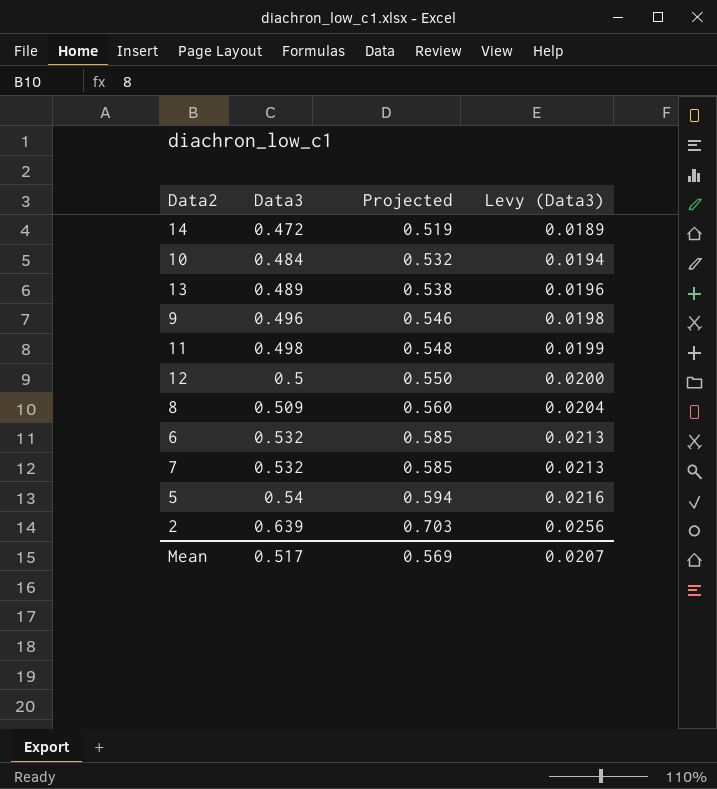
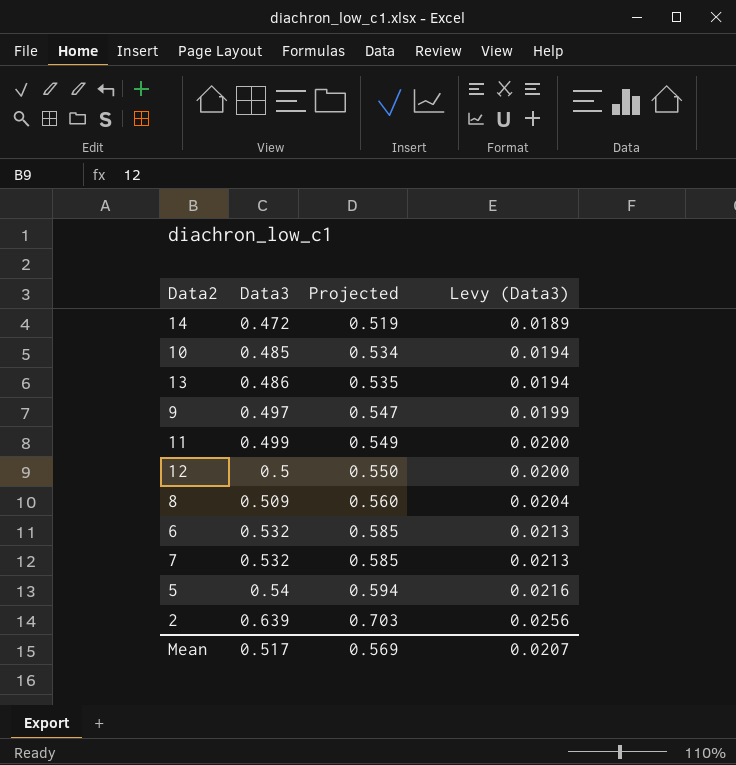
10 | Data3: 0.484 -> 0.485
10 | Projected: 0.532 -> 0.534
13 | Data3: 0.489 -> 0.486
13 | Projected: 0.538 -> 0.535
13 | Levy (Data3): 0.0196 -> 0.0194
9 | Data3: 0.496 -> 0.497
9 | Projected: 0.546 -> 0.547
9 | Levy (Data3): 0.0198 -> 0.0199
11 | Data3: 0.498 -> 0.499
11 | Projected: 0.548 -> 0.549
11 | Levy (Data3): 0.0199 -> 0.0200

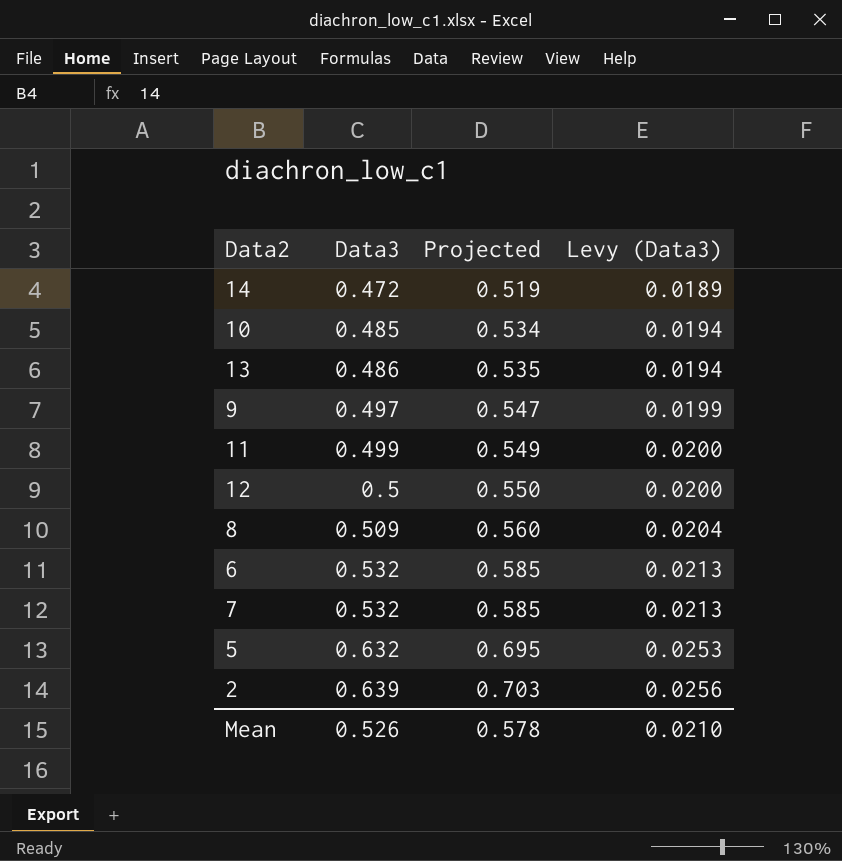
5 | Data3: 0.54 -> 0.632
5 | Projected: 0.594 -> 0.695
5 | Levy (Data3): 0.0216 -> 0.0253
Mean | Data3: 0.517 -> 0.526
Mean | Projected: 0.569 -> 0.578
Mean | Levy (Data3): 0.0207 -> 0.0210

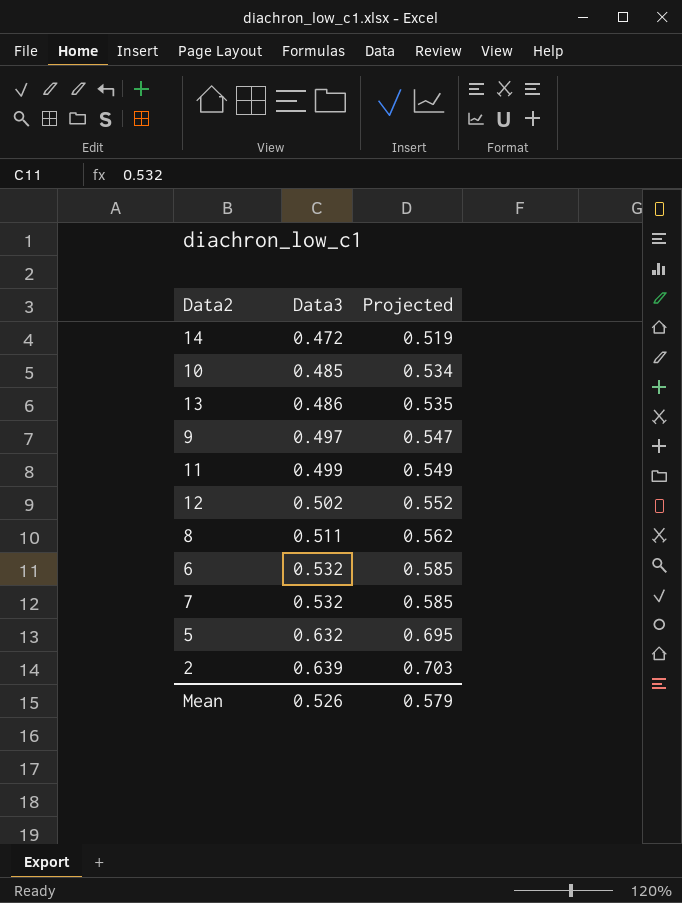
column Levy (Data3) | formula: [Data3] * 0.04 -> none
12 | Data3: 0.5 -> 0.502
12 | Projected: 0.550 -> 0.552
8 | Data3: 0.509 -> 0.511
8 | Projected: 0.560 -> 0.562
Mean | Projected: 0.578 -> 0.579

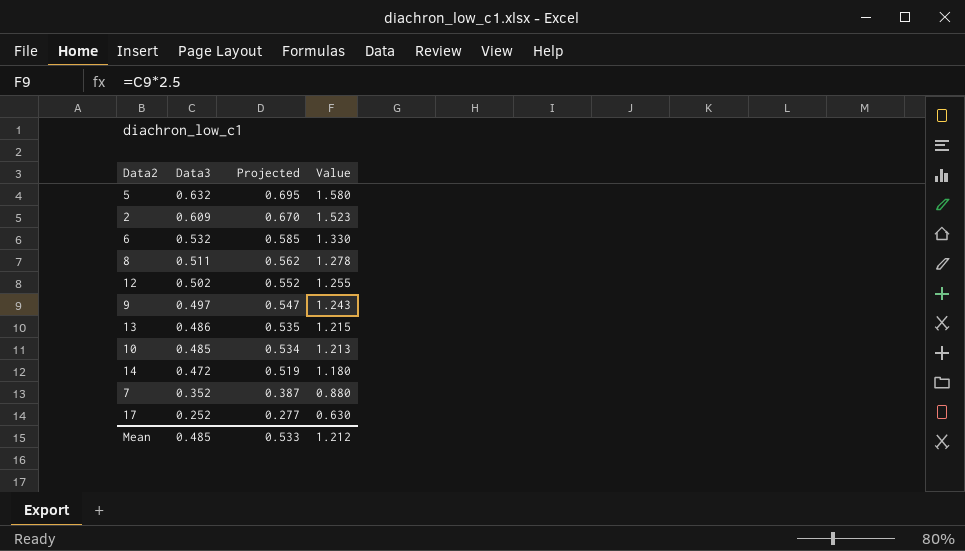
row order: Data3 ascending -> Data3 descending
column Value | formula: none -> [Data3] * 2.5
row 11: 0.499 | 0.549 -> none
2 | Data3: 0.639 -> 0.609
2 | Projected: 0.703 -> 0.670
7 | Data3: 0.532 -> 0.352
7 | Projected: 0.585 -> 0.387
row 17: none -> 0.252 | 0.277 | 0.630
Mean | Data3: 0.526 -> 0.485
Mean | Projected: 0.579 -> 0.533

